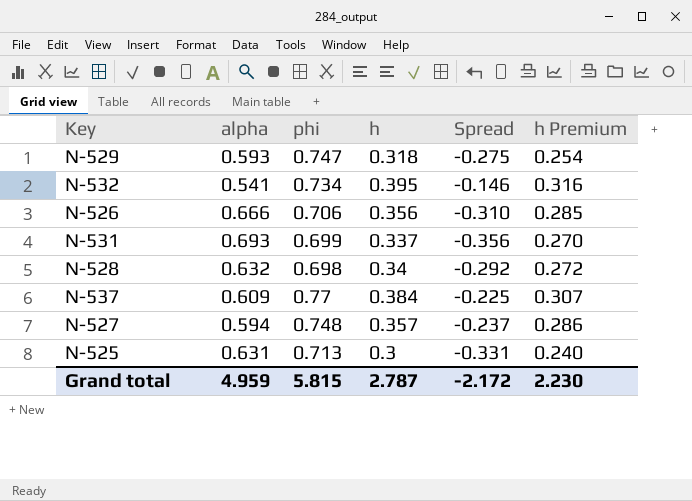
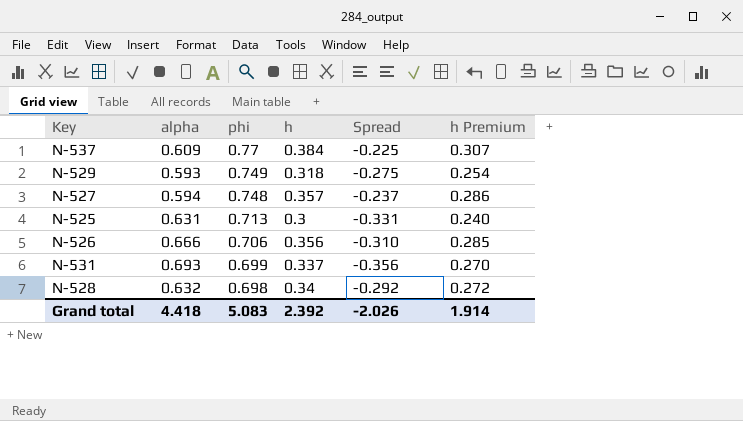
row order: none -> phi descending
row N-532: 0.541 | 0.734 | 0.395 | -0.146 | 0.316 -> none
N-529 | phi: 0.747 -> 0.749
Grand total | alpha: 4.959 -> 4.418
Grand total | phi: 5.815 -> 5.083
Grand total | h: 2.787 -> 2.392
Grand total | Spread: -2.172 -> -2.026
Grand total | h Premium: 2.230 -> 1.914

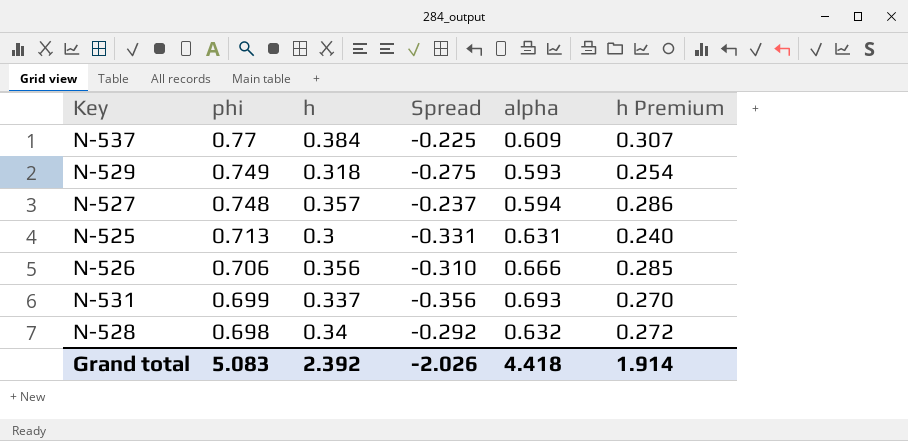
column alpha | position: 2 -> 5

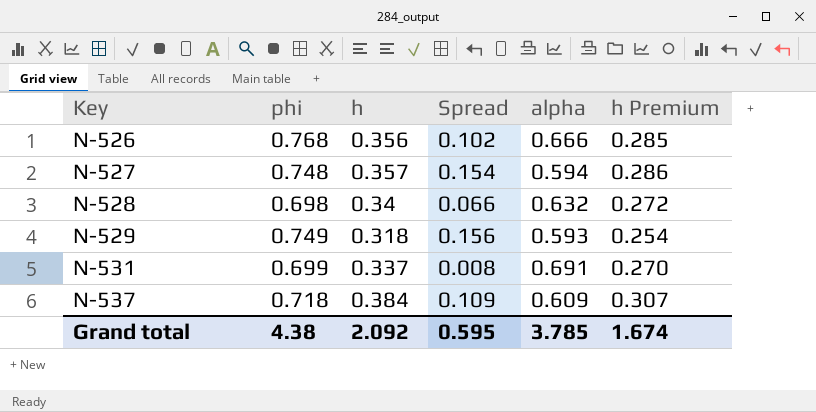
row order: phi descending -> Key ascending
column Spread | formula: [h] - [alpha] -> [phi] - [alpha]
row N-525: 0.713 | 0.3 | -0.331 | 0.631 | 0.240 -> none
N-526 | phi: 0.706 -> 0.768
N-531 | alpha: 0.693 -> 0.691
N-537 | phi: 0.77 -> 0.718
Grand total | phi: 5.083 -> 4.38
Grand total | h: 2.392 -> 2.092
Grand total | Spread: -2.026 -> 0.595
Grand total | alpha: 4.418 -> 3.785
Grand total | h Premium: 1.914 -> 1.674

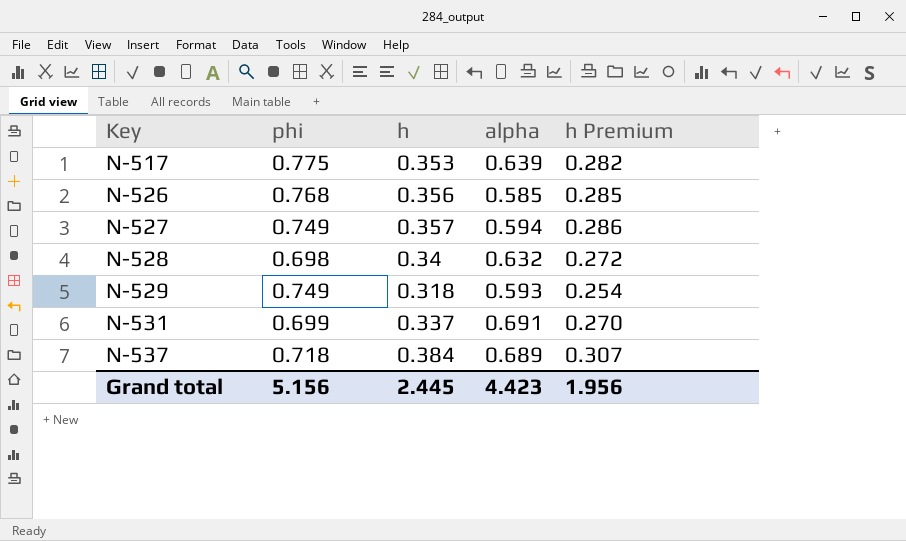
column Spread | formula: [phi] - [alpha] -> none
row N-517: none -> 0.775 | 0.353 | 0.639 | 0.282
N-526 | alpha: 0.666 -> 0.585
N-527 | phi: 0.748 -> 0.749
N-537 | alpha: 0.609 -> 0.689
Grand total | phi: 4.38 -> 5.156
Grand total | h: 2.092 -> 2.445
Grand total | alpha: 3.785 -> 4.423
Grand total | h Premium: 1.674 -> 1.956

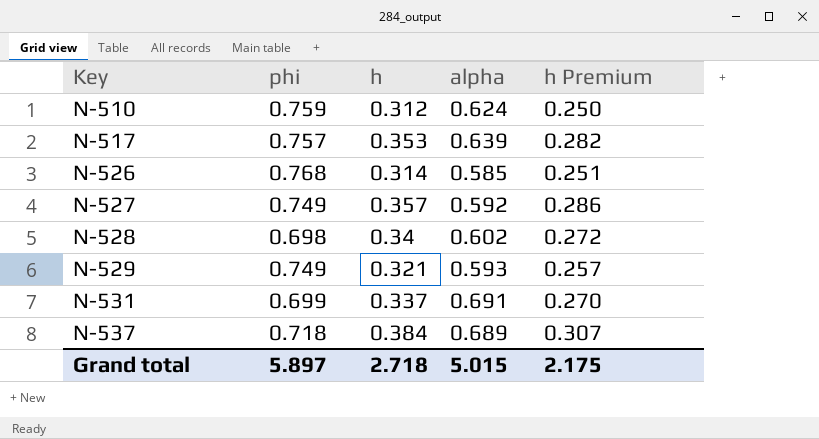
row N-510: none -> 0.759 | 0.312 | 0.624 | 0.250
N-517 | phi: 0.775 -> 0.757
N-526 | h: 0.356 -> 0.314
N-526 | h Premium: 0.285 -> 0.251
N-527 | alpha: 0.594 -> 0.592
N-528 | alpha: 0.632 -> 0.602
N-529 | h: 0.318 -> 0.321
N-529 | h Premium: 0.254 -> 0.257
Grand total | phi: 5.156 -> 5.897
Grand total | h: 2.445 -> 2.718
Grand total | alpha: 4.423 -> 5.015
Grand total | h Premium: 1.956 -> 2.175

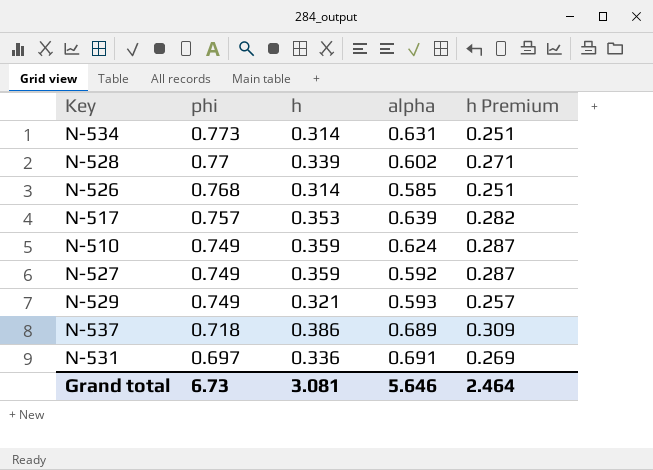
row order: Key ascending -> phi descending
row N-534: none -> 0.773 | 0.314 | 0.631 | 0.251
N-528 | phi: 0.698 -> 0.77
N-528 | h: 0.34 -> 0.339
N-528 | h Premium: 0.272 -> 0.271
N-510 | phi: 0.759 -> 0.749
N-510 | h: 0.312 -> 0.359
N-510 | h Premium: 0.250 -> 0.287
N-527 | h: 0.357 -> 0.359
N-527 | h Premium: 0.286 -> 0.287
N-537 | h: 0.384 -> 0.386
N-537 | h Premium: 0.307 -> 0.309
N-531 | phi: 0.699 -> 0.697
N-531 | h: 0.337 -> 0.336
N-531 | h Premium: 0.270 -> 0.269
Grand total | phi: 5.897 -> 6.73
Grand total | h: 2.718 -> 3.081
Grand total | alpha: 5.015 -> 5.646
Grand total | h Premium: 2.175 -> 2.464

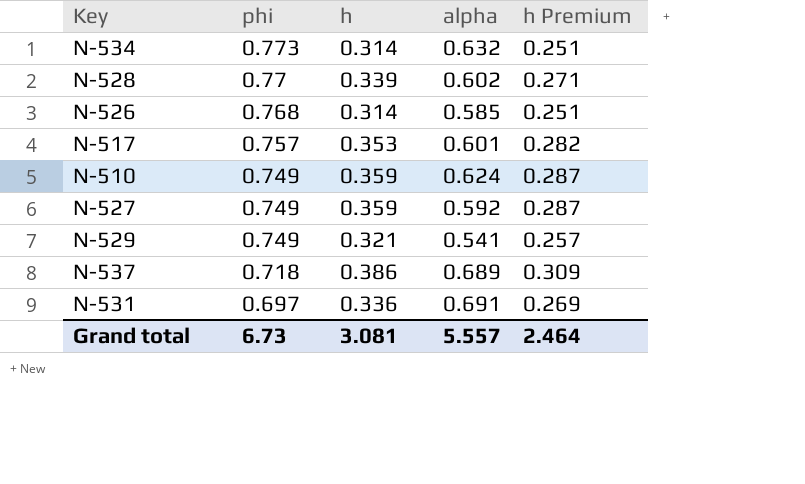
N-534 | alpha: 0.631 -> 0.632
N-517 | alpha: 0.639 -> 0.601
N-529 | alpha: 0.593 -> 0.541
Grand total | alpha: 5.646 -> 5.557

